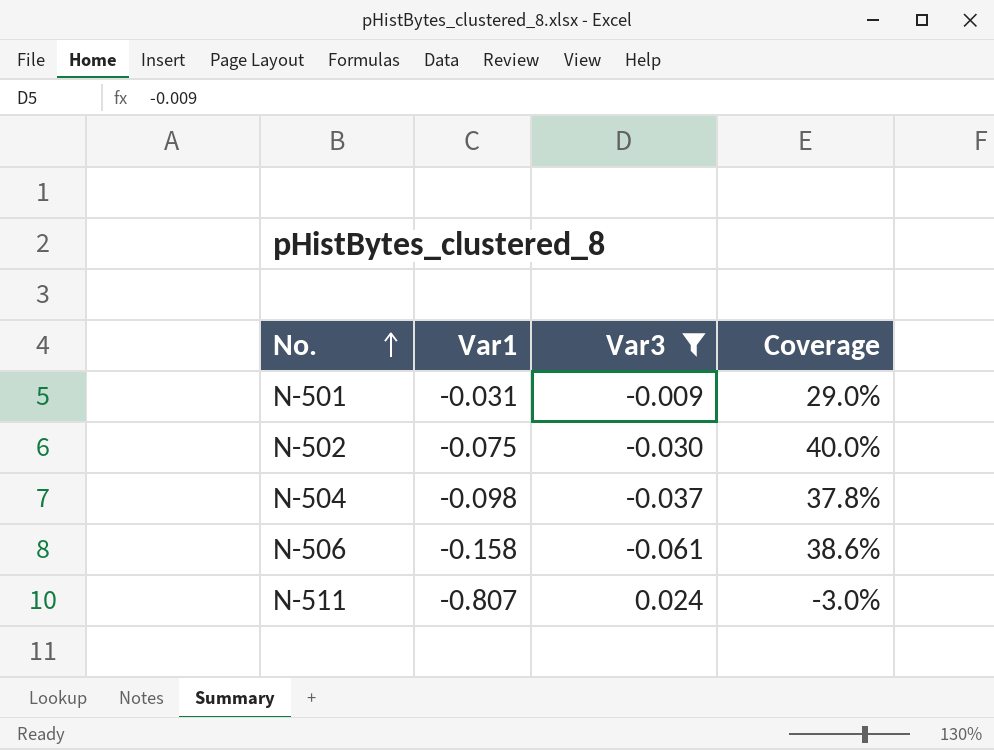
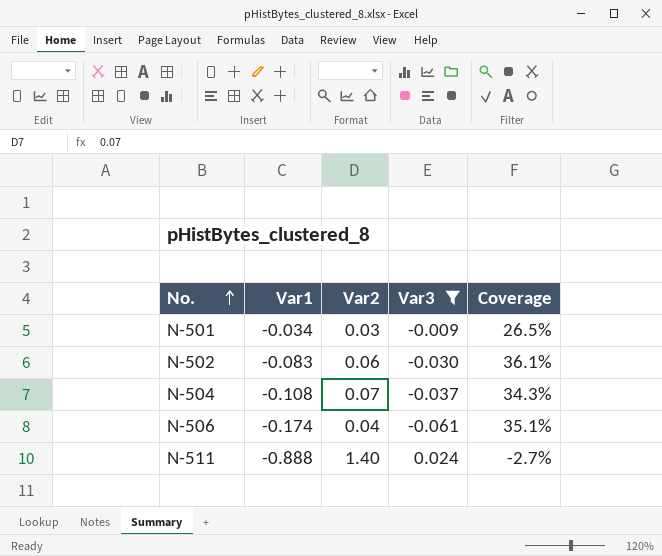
column Var2 | position: none -> 3
N-501 | Var1: -0.031 -> -0.034
N-501 | Coverage: 29.0% -> 26.5%
N-502 | Var1: -0.075 -> -0.083
N-502 | Coverage: 40.0% -> 36.1%
N-504 | Var1: -0.098 -> -0.108
N-504 | Coverage: 37.8% -> 34.3%
N-506 | Var1: -0.158 -> -0.174
N-506 | Coverage: 38.6% -> 35.1%
N-511 | Var1: -0.807 -> -0.888
N-511 | Coverage: -3.0% -> -2.7%

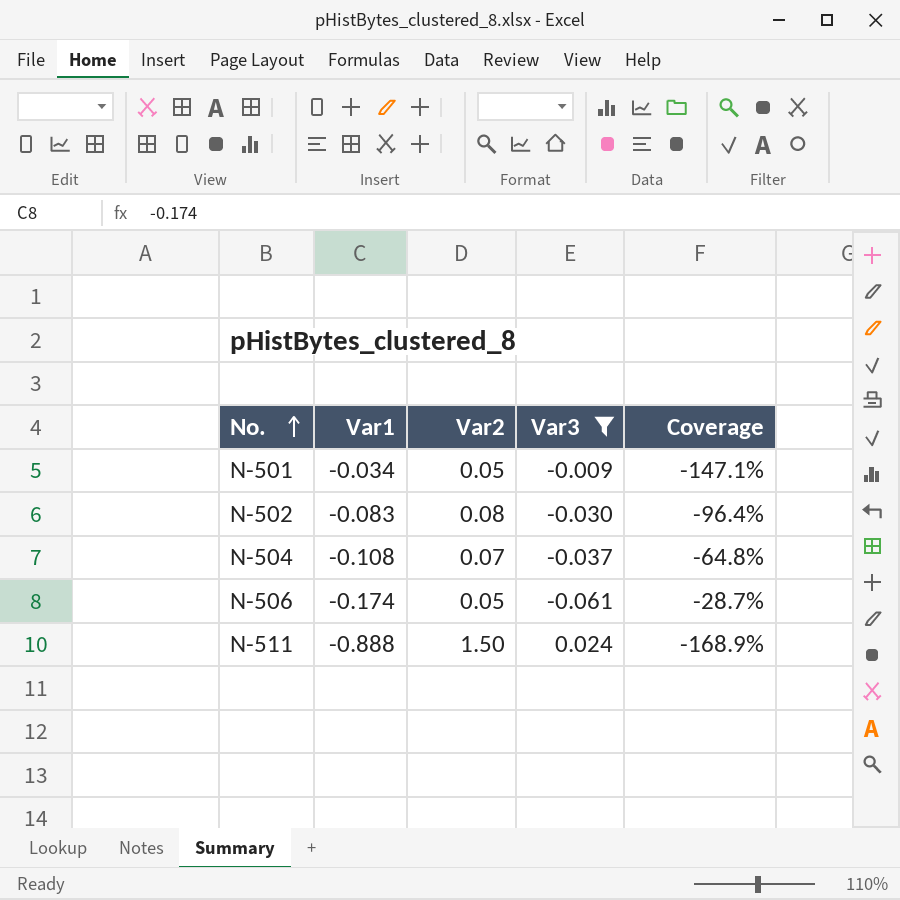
column Coverage | formula: [Var3] / [Var1] -> [Var2] / [Var1]
N-501 | Var2: 0.03 -> 0.05
N-502 | Var2: 0.06 -> 0.08
N-506 | Var2: 0.04 -> 0.05
N-511 | Var2: 1.40 -> 1.50

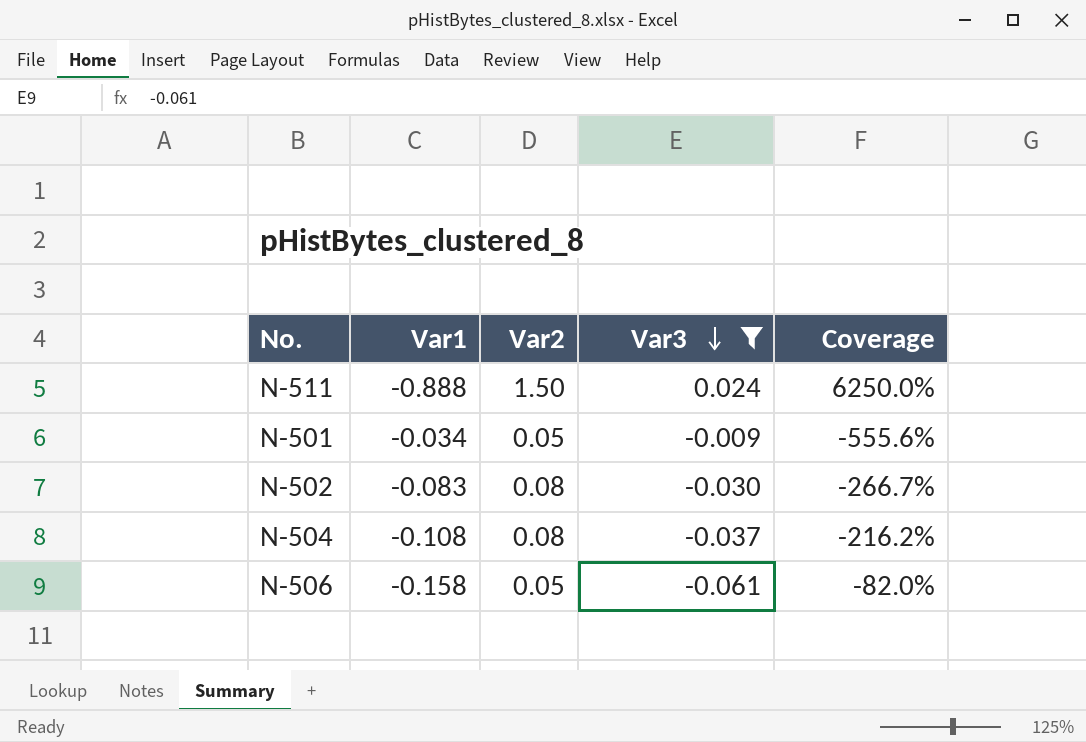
row order: No. ascending -> Var3 descending
column Coverage | formula: [Var2] / [Var1] -> [Var2] / [Var3]
N-504 | Var2: 0.07 -> 0.08
N-506 | Var1: -0.174 -> -0.158

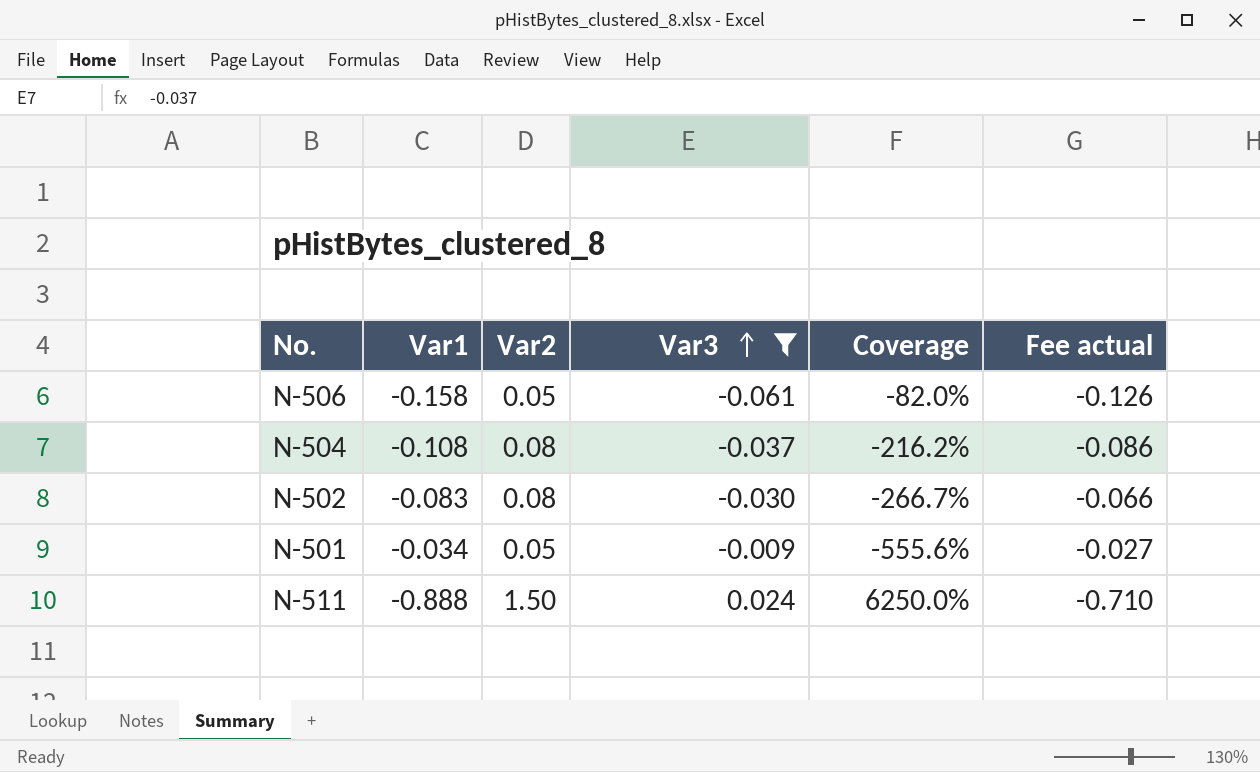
row order: Var3 descending -> Var3 ascending
column Fee actual | formula: none -> [Var1] * 0.8

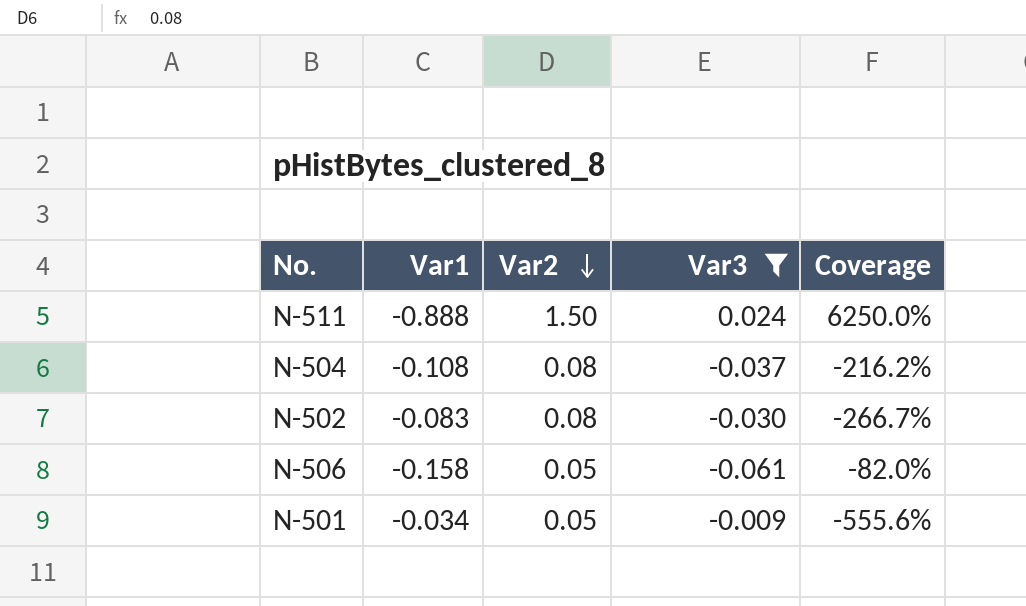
row order: Var3 ascending -> Var2 descending
column Fee actual | formula: [Var1] * 0.8 -> none

